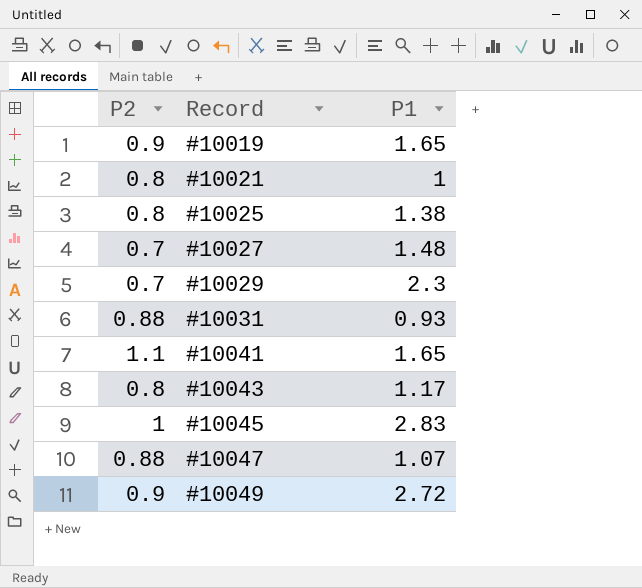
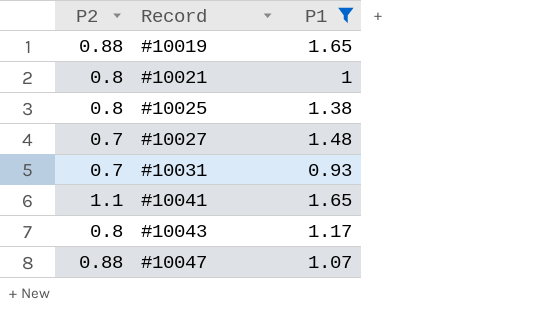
filter: none -> P1 <= 1.65
#10019 | P2: 0.9 -> 0.88
#10031 | P2: 0.88 -> 0.7

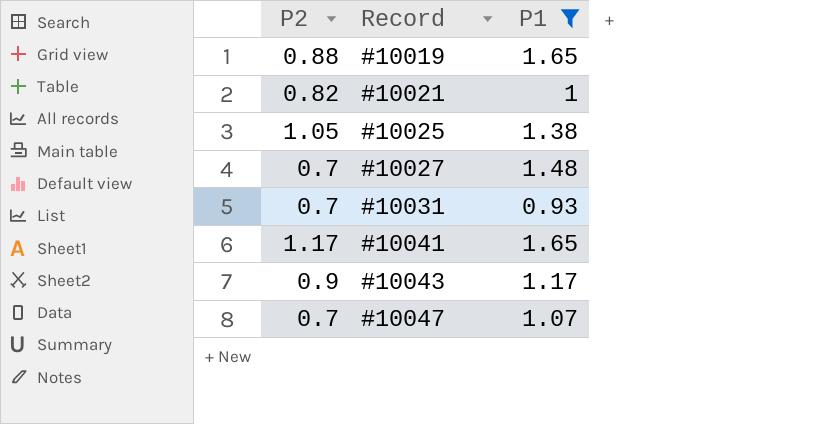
#10021 | P2: 0.8 -> 0.82
#10025 | P2: 0.8 -> 1.05
#10041 | P2: 1.1 -> 1.17
#10043 | P2: 0.8 -> 0.9
#10047 | P2: 0.88 -> 0.7

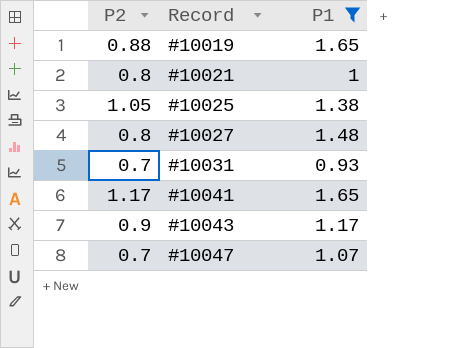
#10021 | P2: 0.82 -> 0.8
#10027 | P2: 0.7 -> 0.8

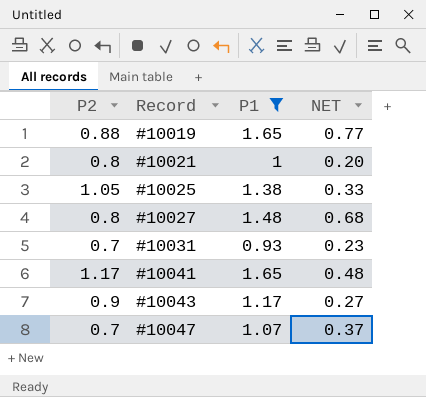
column NET | formula: none -> [P1] - [P2]

